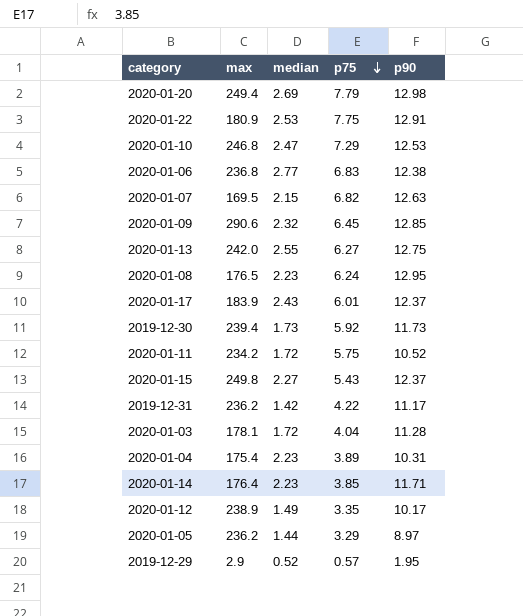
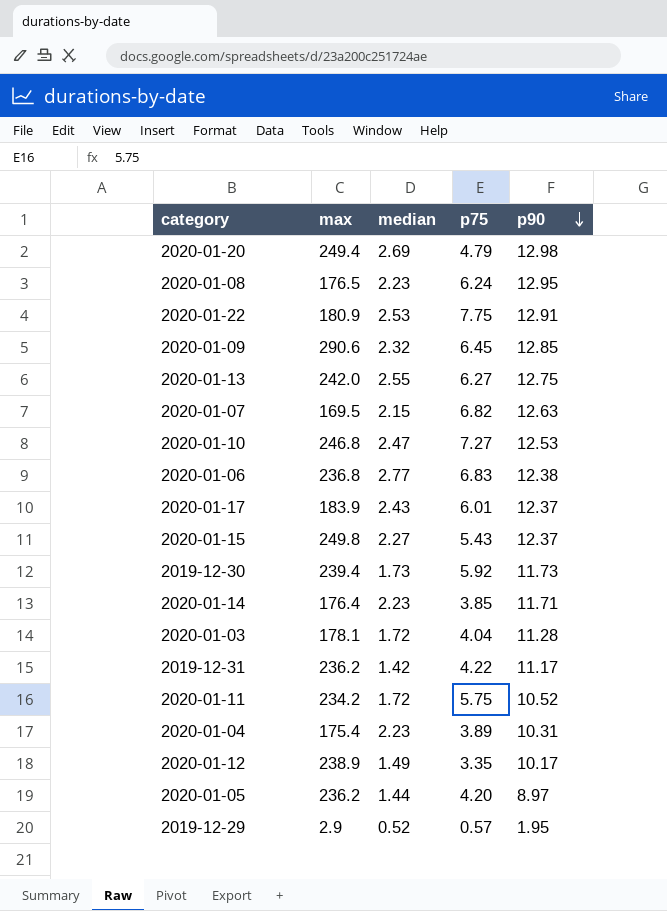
row order: p75 descending -> p90 descending
2020-01-20 | p75: 7.79 -> 4.79
2020-01-10 | p75: 7.29 -> 7.27
2020-01-05 | p75: 3.29 -> 4.20

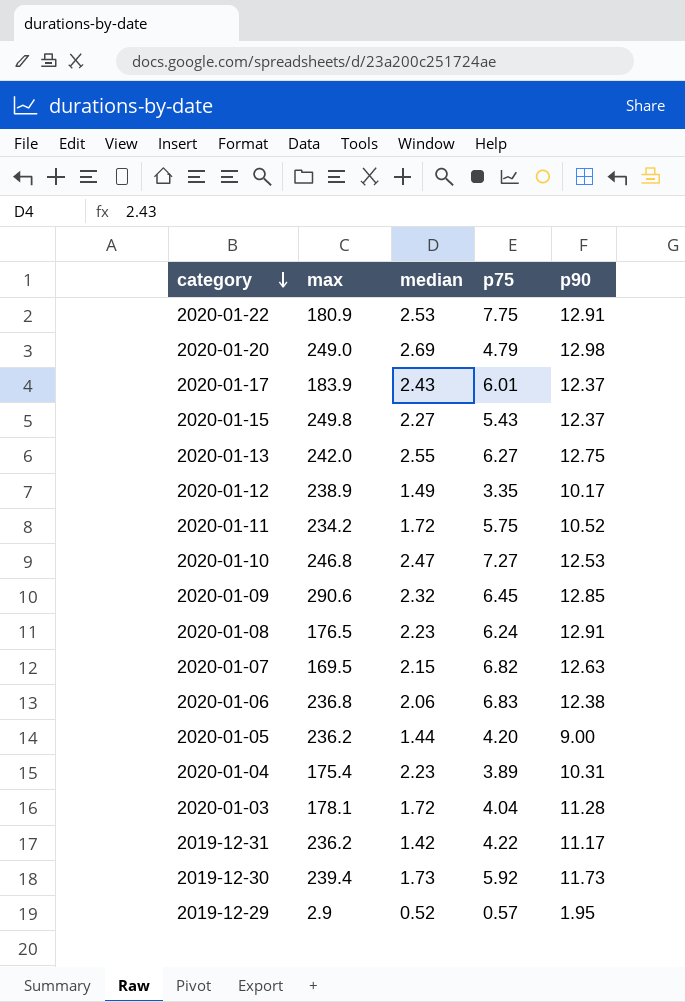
row order: p90 descending -> category descending
row 2020-01-14: 176.4 | 2.23 | 3.85 | 11.71 -> none
2020-01-20 | max: 249.4 -> 249.0
2020-01-08 | p90: 12.95 -> 12.91
2020-01-06 | median: 2.77 -> 2.06
2020-01-05 | p90: 8.97 -> 9.00

